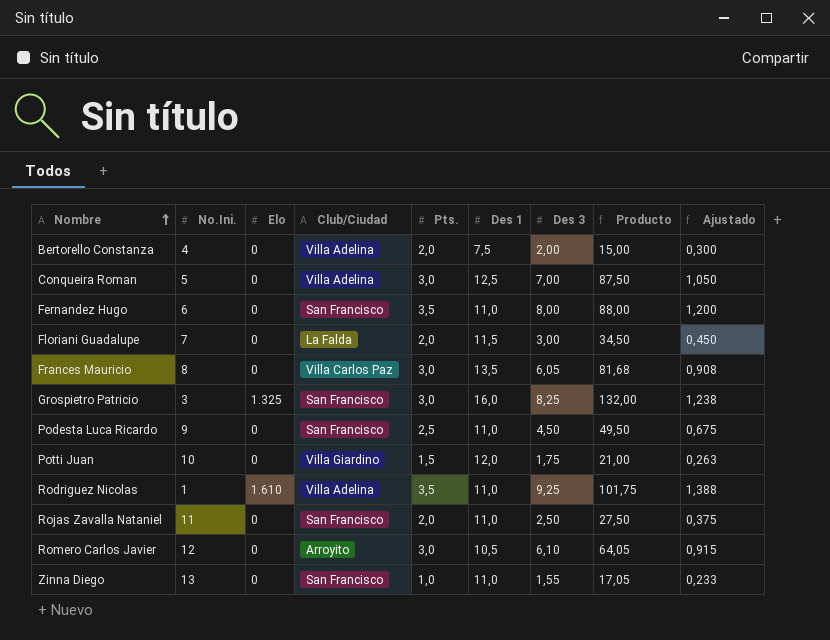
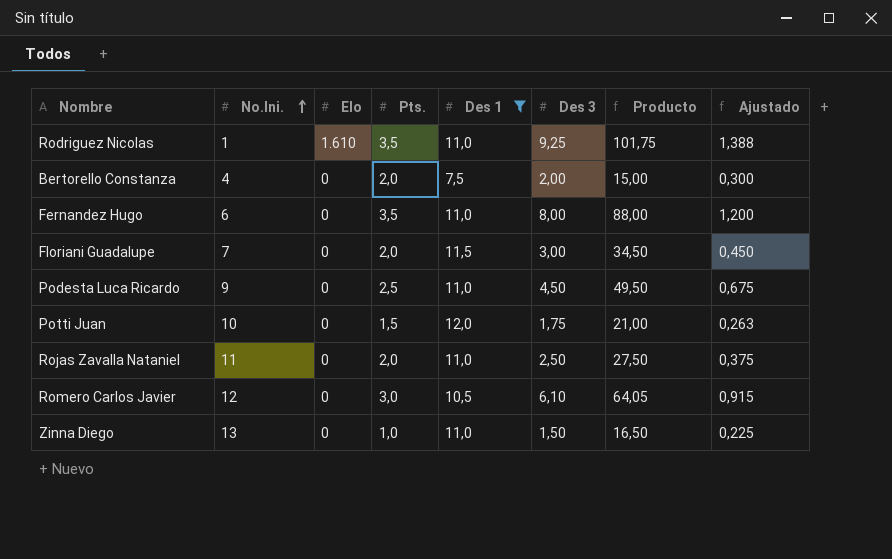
filter: none -> Des 1 <= 12,0
row order: Nombre ascending -> No.Ini. ascending
column Club/Ciudad | position: 4 -> none
Zinna Diego | Des 3: 1,55 -> 1,50
Zinna Diego | Producto: 17,05 -> 16,50
Zinna Diego | Ajustado: 0,233 -> 0,225

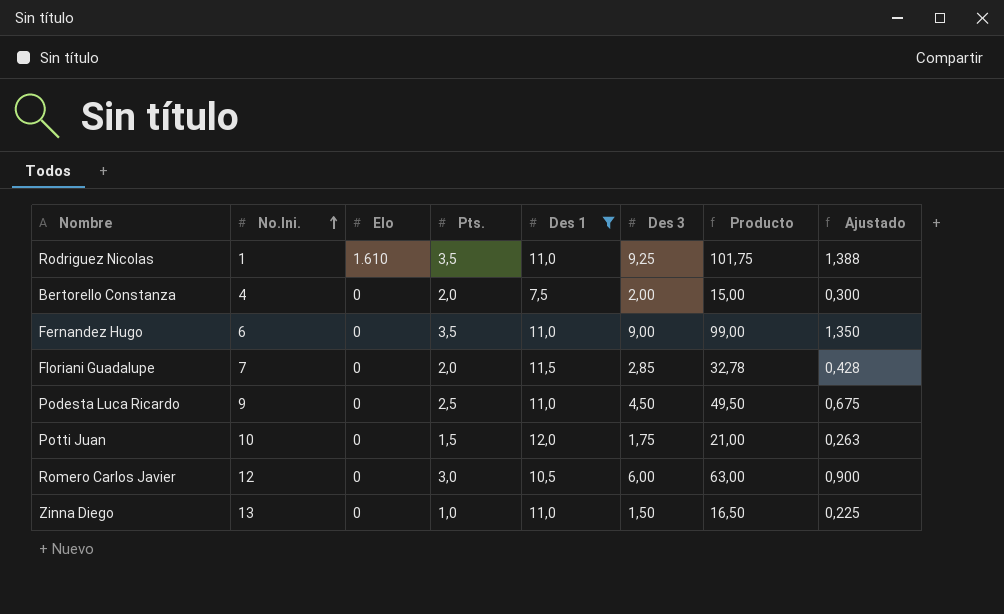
row Rojas Zavalla Nataniel: 11 | 0 | 2,0 | 11,0 | 2,50 | 27,50 | 0,375 -> none
Fernandez Hugo | Des 3: 8,00 -> 9,00
Fernandez Hugo | Producto: 88,00 -> 99,00
Fernandez Hugo | Ajustado: 1,200 -> 1,350
Floriani Guadalupe | Des 3: 3,00 -> 2,85
Floriani Guadalupe | Producto: 34,50 -> 32,78
Floriani Guadalupe | Ajustado: 0,450 -> 0,428
Romero Carlos Javier | Des 3: 6,10 -> 6,00
Romero Carlos Javier | Producto: 64,05 -> 63,00
Romero Carlos Javier | Ajustado: 0,915 -> 0,900

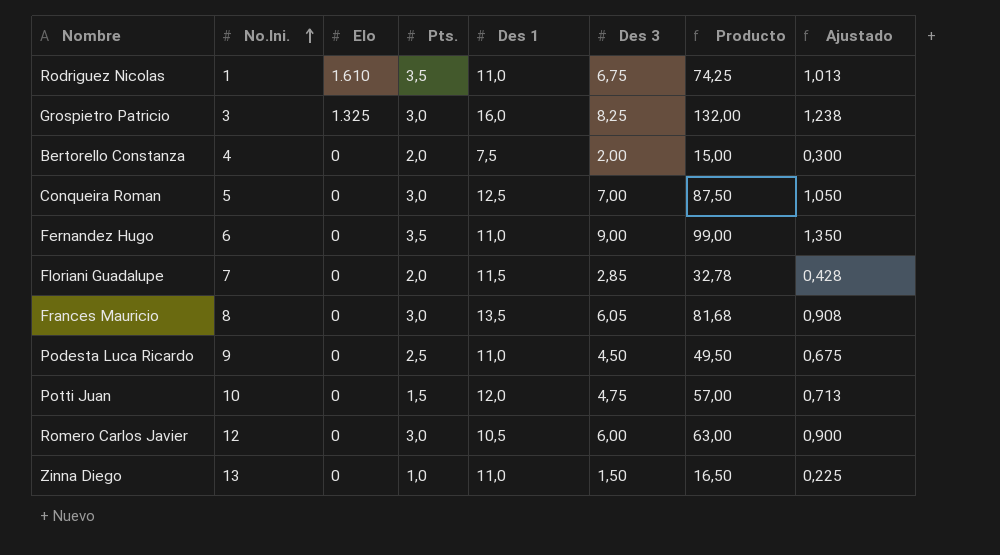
filter: Des 1 <= 12,0 -> none
Rodriguez Nicolas | Des 3: 9,25 -> 6,75
Rodriguez Nicolas | Producto: 101,75 -> 74,25
Rodriguez Nicolas | Ajustado: 1,388 -> 1,013
Potti Juan | Des 3: 1,75 -> 4,75
Potti Juan | Producto: 21,00 -> 57,00
Potti Juan | Ajustado: 0,263 -> 0,713

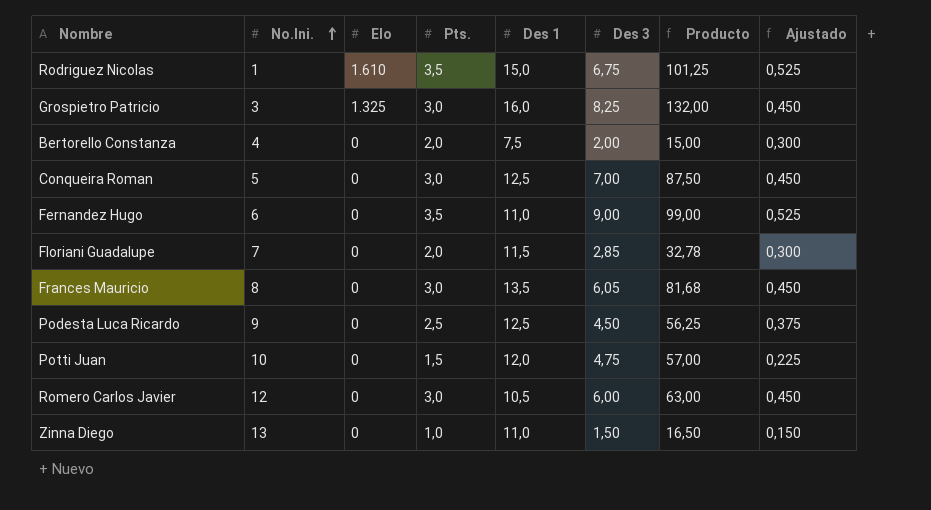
column Ajustado | formula: [Des 3] * 0,15 -> [Pts.] * 0,15
Rodriguez Nicolas | Des 1: 11,0 -> 15,0
Rodriguez Nicolas | Producto: 74,25 -> 101,25
Podesta Luca Ricardo | Des 1: 11,0 -> 12,5
Podesta Luca Ricardo | Producto: 49,50 -> 56,25

